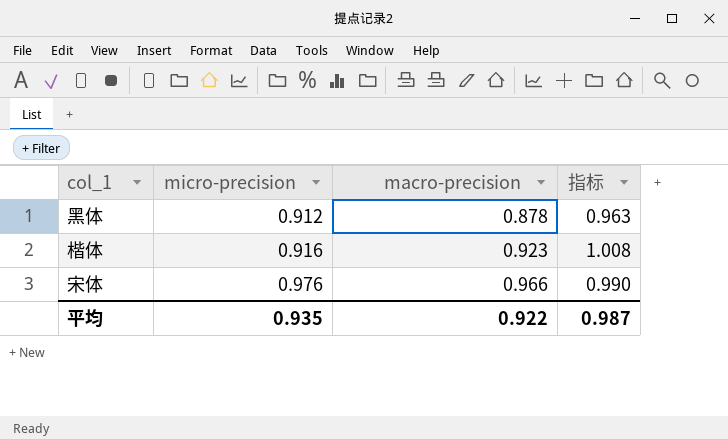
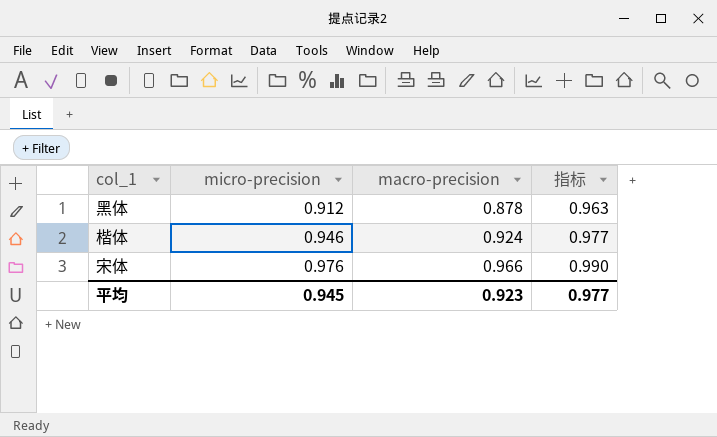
楷体 | micro-precision: 0.916 -> 0.946
楷体 | macro-precision: 0.923 -> 0.924
楷体 | 指标: 1.008 -> 0.977
平均 | micro-precision: 0.935 -> 0.945
平均 | macro-precision: 0.922 -> 0.923
平均 | 指标: 0.987 -> 0.977

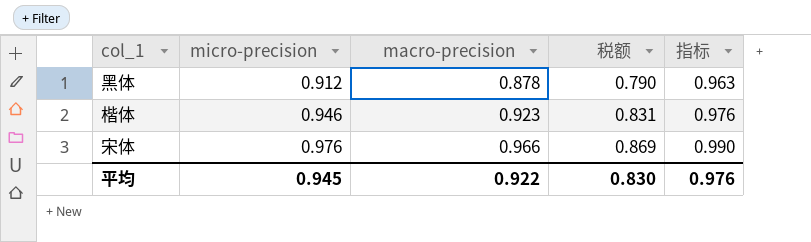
column 税额 | formula: none -> [macro-precision] * 0.9
楷体 | macro-precision: 0.924 -> 0.923
楷体 | 指标: 0.977 -> 0.976
平均 | macro-precision: 0.923 -> 0.922
平均 | 指标: 0.977 -> 0.976

